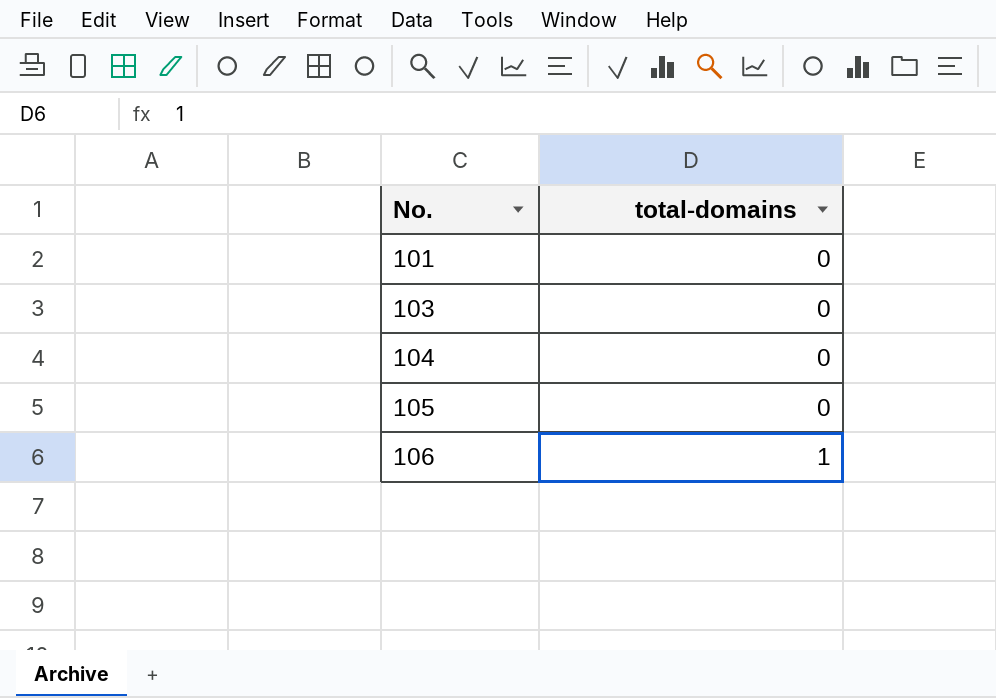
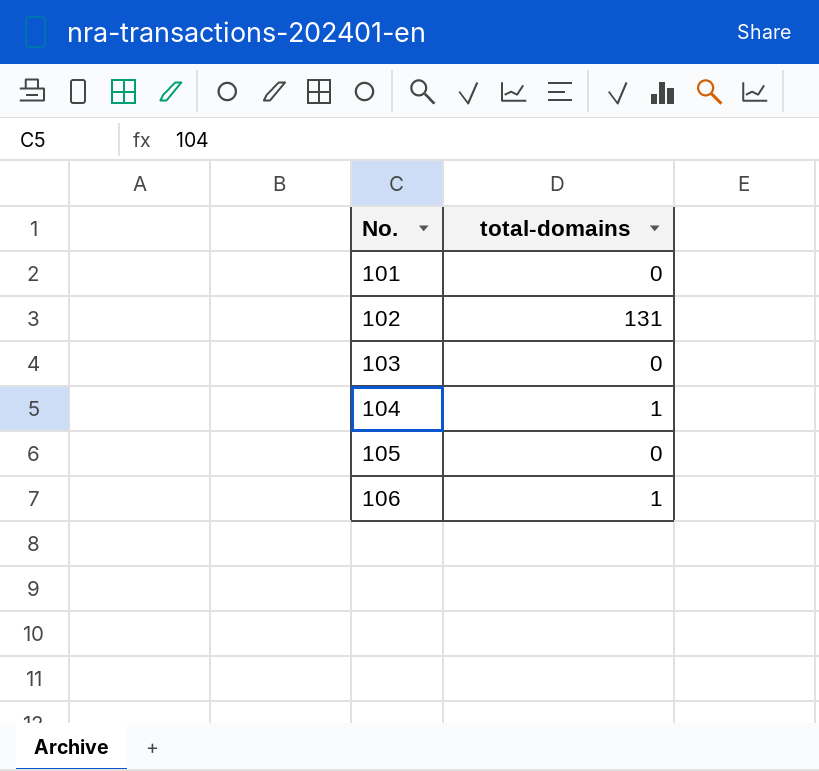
row 102: none -> 131
104 | total-domains: 0 -> 1

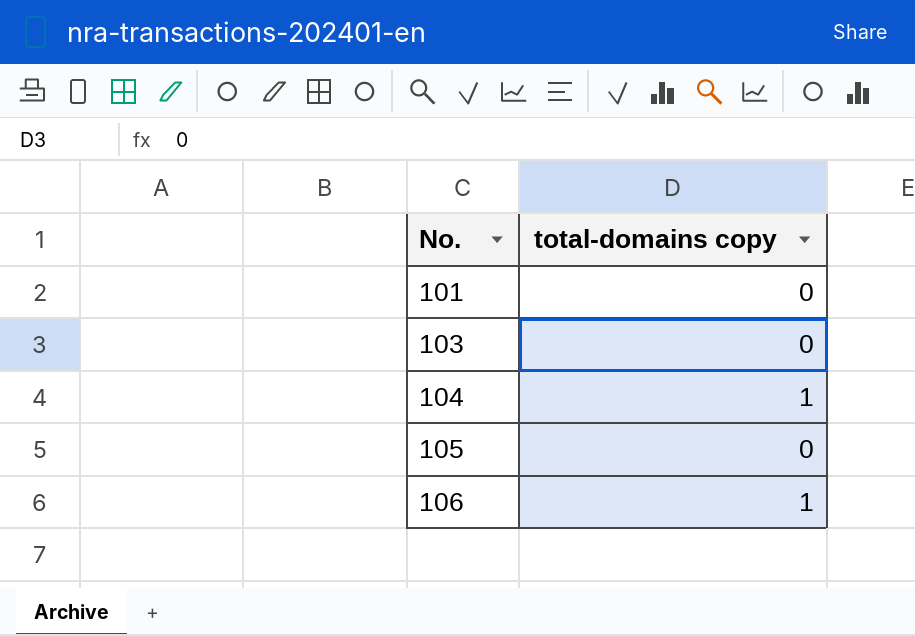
column name: total-domains -> total-domains copy
row 102: 131 -> none

